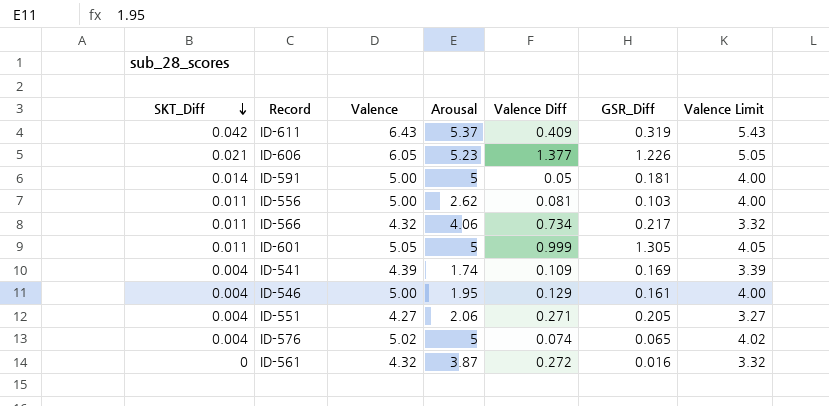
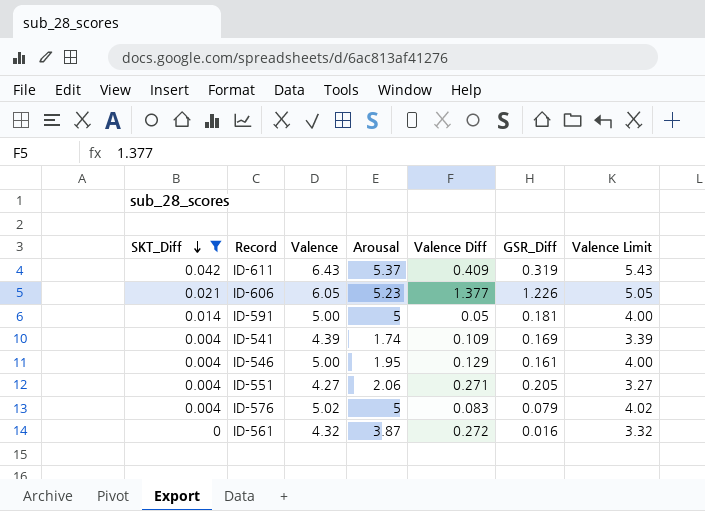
filter: none -> SKT_Diff != 0.011
ID-576 | Valence Diff: 0.074 -> 0.083
ID-576 | GSR_Diff: 0.065 -> 0.079

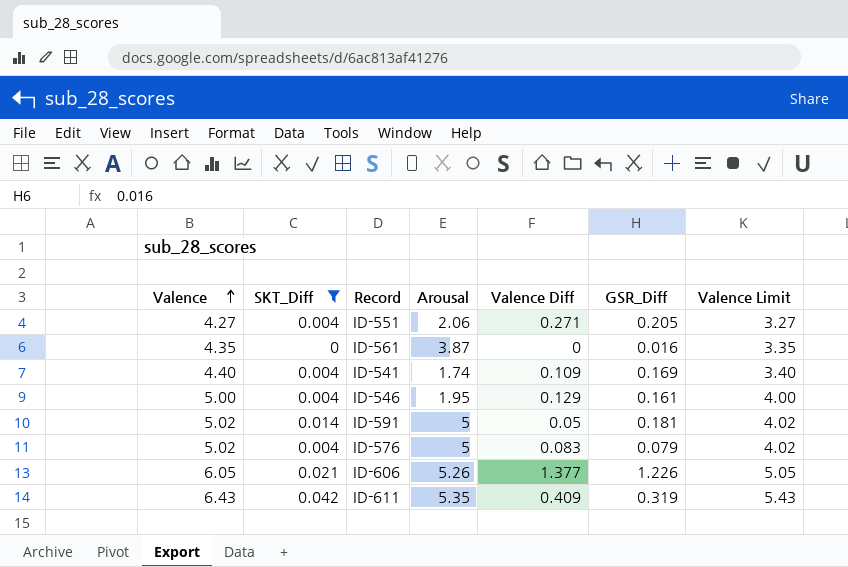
row order: SKT_Diff descending -> Valence ascending
column Valence | position: 3 -> 1
ID-561 | Valence: 4.32 -> 4.35
ID-561 | Valence Diff: 0.272 -> 0
ID-561 | Valence Limit: 3.32 -> 3.35
ID-541 | Valence: 4.39 -> 4.40
ID-541 | Valence Limit: 3.39 -> 3.40
ID-591 | Valence: 5.00 -> 5.02
ID-591 | Valence Limit: 4.00 -> 4.02
ID-606 | Arousal: 5.23 -> 5.26
ID-611 | Arousal: 5.37 -> 5.35

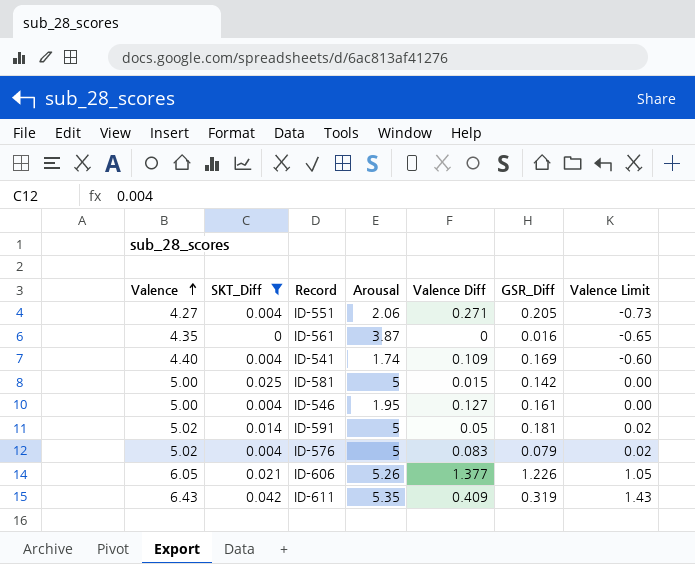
column Valence Limit | formula: [Valence] - 1 -> [Valence] - 5
row ID-581: none -> 5.00 | 0.025 | 5 | 0.015 | 0.142 | 0.00
ID-546 | Valence Diff: 0.129 -> 0.127

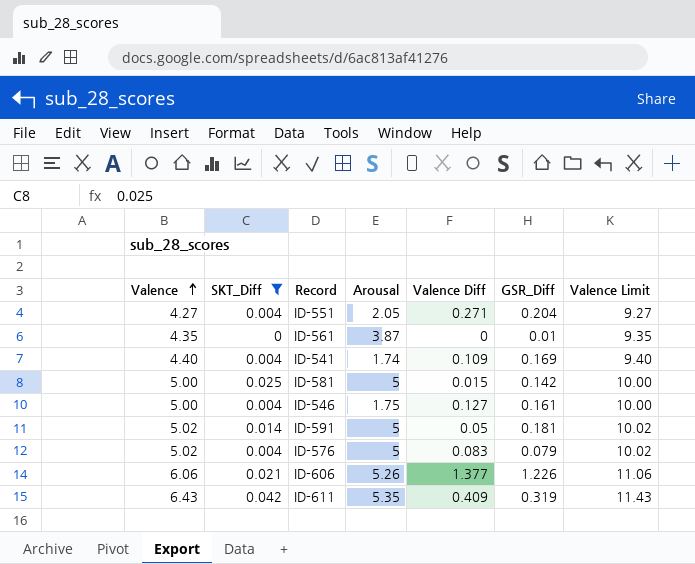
column Valence Limit | formula: [Valence] - 5 -> [Valence] + 5
ID-551 | Arousal: 2.06 -> 2.05
ID-551 | GSR_Diff: 0.205 -> 0.204
ID-561 | GSR_Diff: 0.016 -> 0.01
ID-546 | Arousal: 1.95 -> 1.75
ID-606 | Valence: 6.05 -> 6.06

